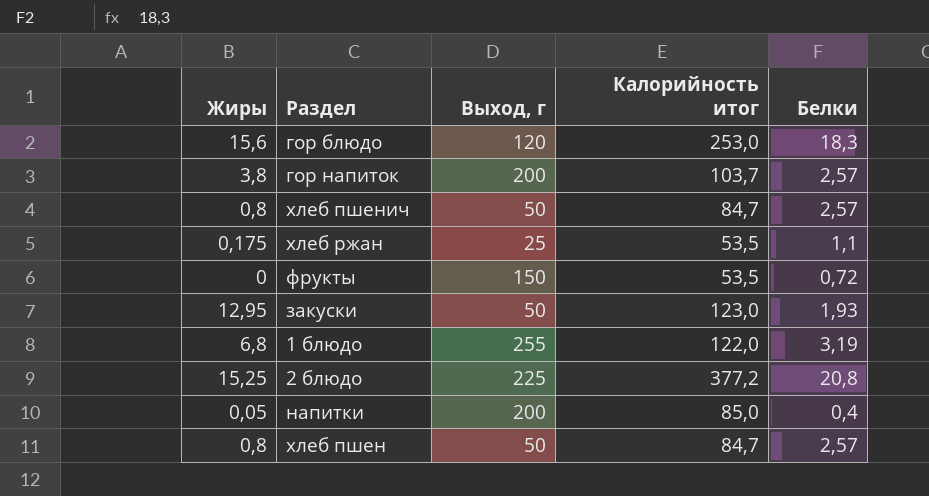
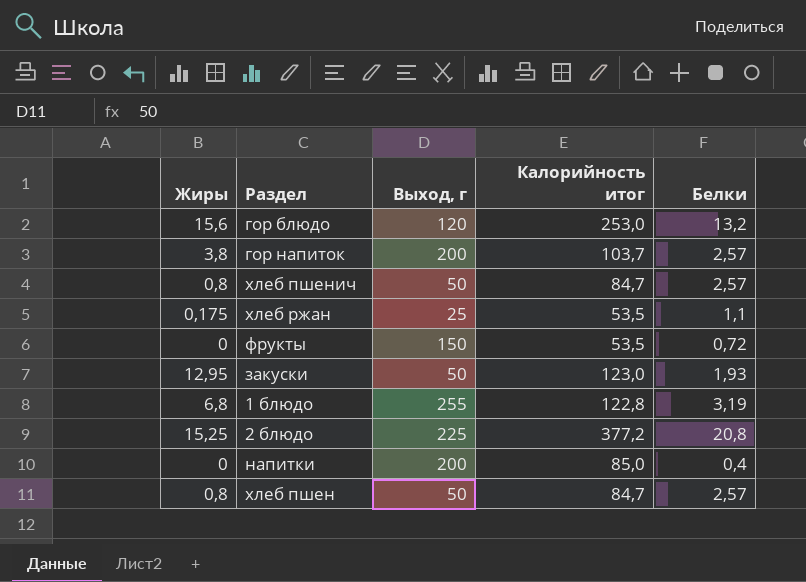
гор блюдо | Белки: 18,3 -> 13,2
1 блюдо | Калорийность итог: 122,0 -> 122,8
напитки | Жиры: 0,05 -> 0

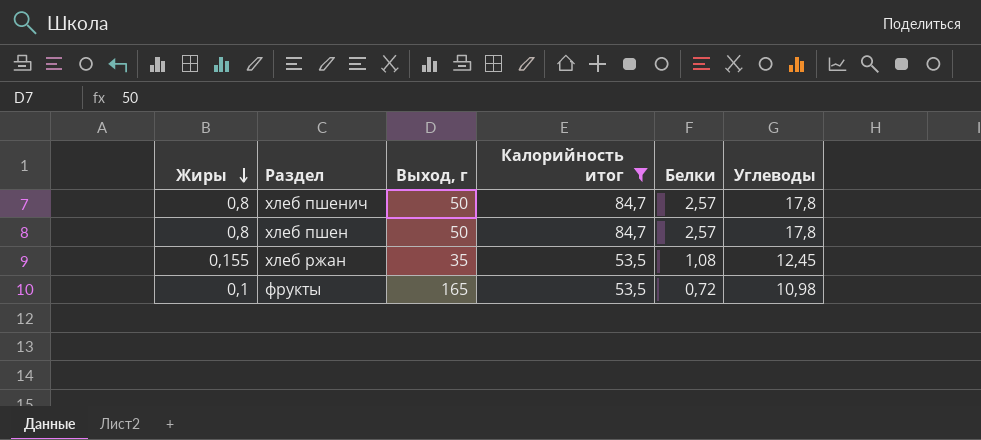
filter: none -> Калорийность итог <= 84,7
row order: none -> Жиры descending
column Углеводы | position: none -> 6
хлеб ржан | Жиры: 0,175 -> 0,155
хлеб ржан | Выход, г: 25 -> 35
хлеб ржан | Белки: 1,1 -> 1,08
фрукты | Жиры: 0 -> 0,1
фрукты | Выход, г: 150 -> 165

